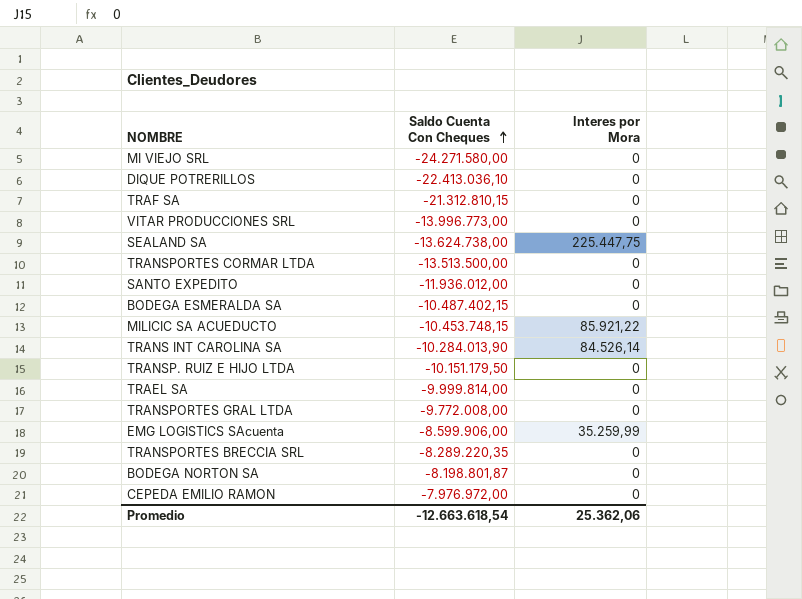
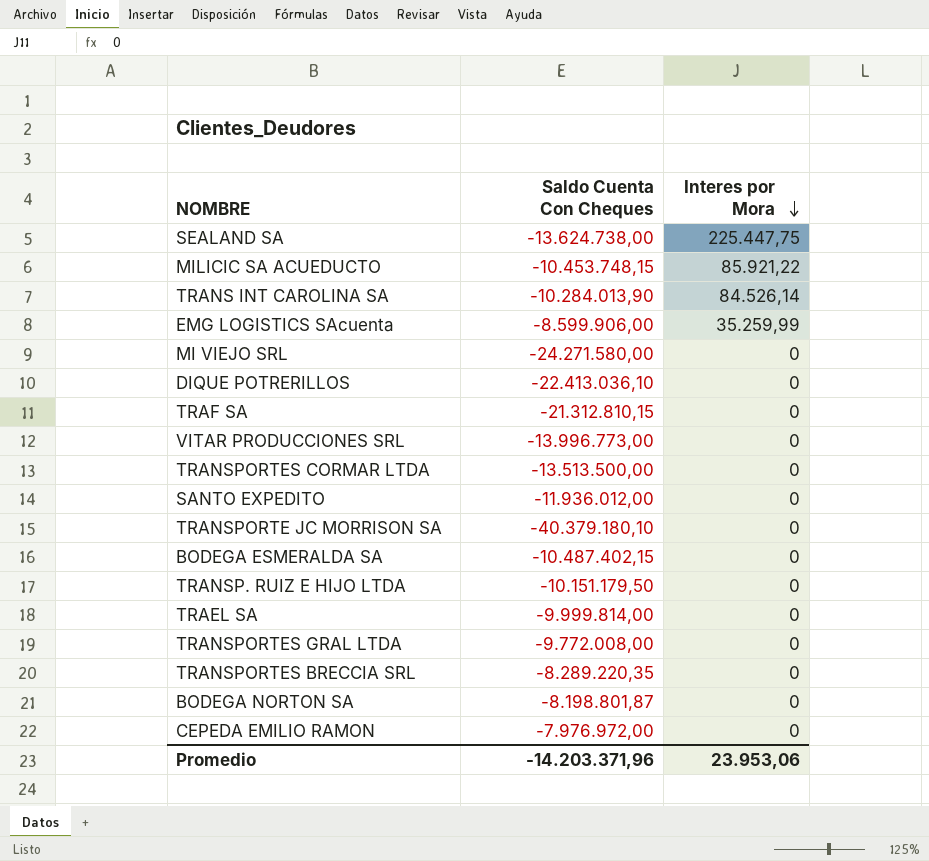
row order: Saldo Cuenta Con Cheques ascending -> Interes por Mora descending
row TRANSPORTE JC MORRISON SA: none -> -40.379.180,10 | 0
Promedio | Saldo Cuenta Con Cheques: -12.663.618,54 -> -14.203.371,96
Promedio | Interes por Mora: 25.362,06 -> 23.953,06

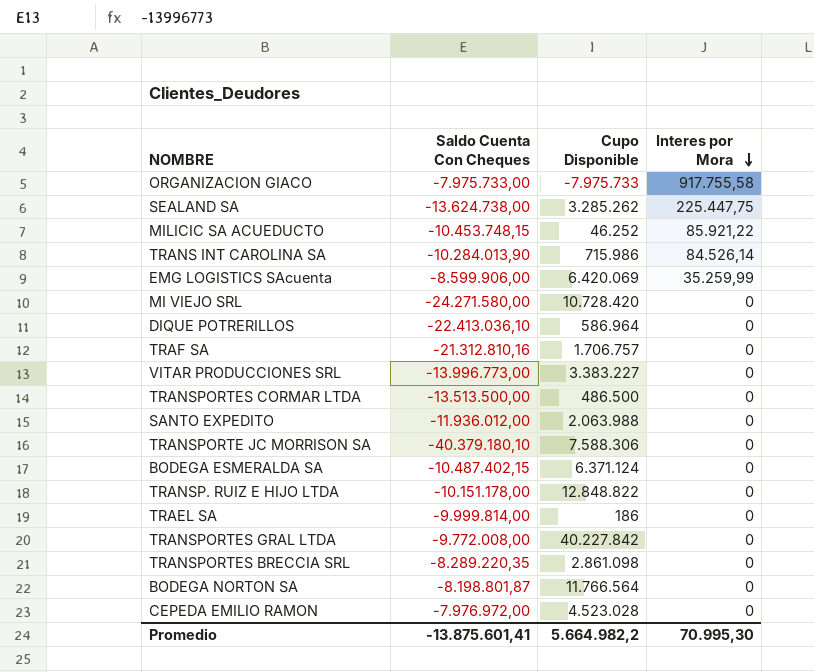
column Cupo Disponible | position: none -> 3
row ORGANIZACION GIACO: none -> -7.975.733,00 | -7.975.733 | 917.755,58
TRAF SA | Saldo Cuenta Con Cheques: -21.312.810,15 -> -21.312.810,16
TRANSP. RUIZ E HIJO LTDA | Saldo Cuenta Con Cheques: -10.151.179,50 -> -10.151.178,00
Promedio | Saldo Cuenta Con Cheques: -14.203.371,96 -> -13.875.601,41
Promedio | Interes por Mora: 23.953,06 -> 70.995,30

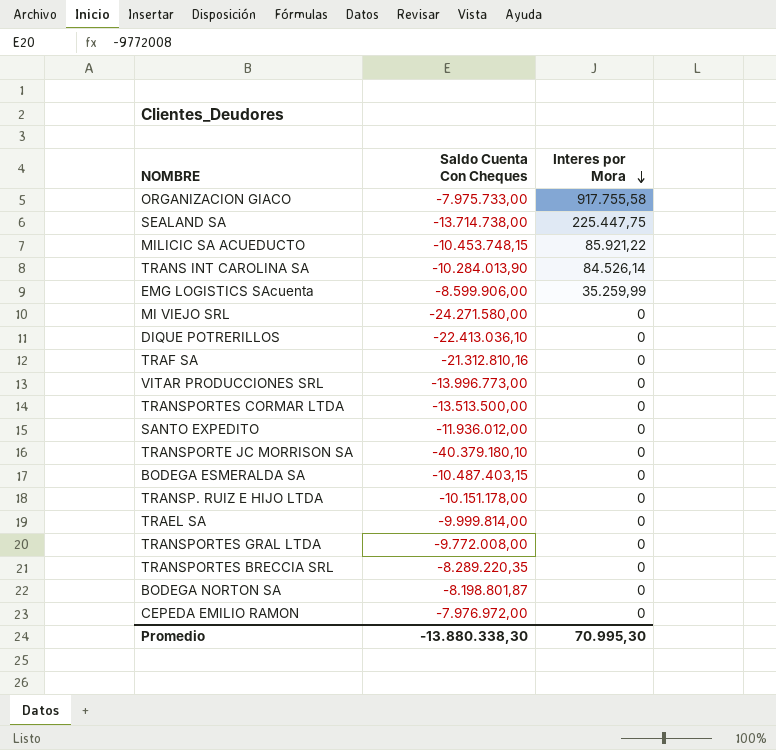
column Cupo Disponible | position: 3 -> none
SEALAND SA | Saldo Cuenta Con Cheques: -13.624.738,00 -> -13.714.738,00
BODEGA ESMERALDA SA | Saldo Cuenta Con Cheques: -10.487.402,15 -> -10.487.403,15
Promedio | Saldo Cuenta Con Cheques: -13.875.601,41 -> -13.880.338,30

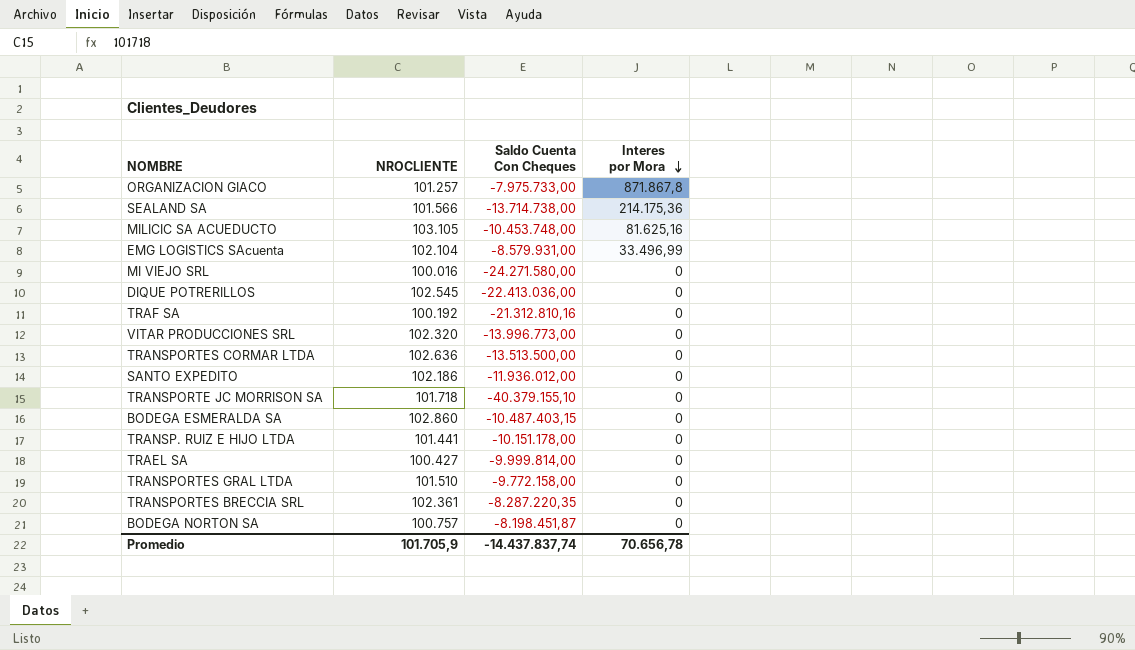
column NROCLIENTE | position: none -> 2
row TRANS INT CAROLINA SA: -10.284.013,90 | 84.526,14 -> none
row CEPEDA EMILIO RAMON: -7.976.972,00 | 0 -> none
ORGANIZACION GIACO | Interes por Mora: 917.755,58 -> 871.867,8
SEALAND SA | Interes por Mora: 225.447,75 -> 214.175,36
MILICIC SA ACUEDUCTO | Saldo Cuenta Con Cheques: -10.453.748,15 -> -10.453.748,00
MILICIC SA ACUEDUCTO | Interes por Mora: 85.921,22 -> 81.625,16
EMG LOGISTICS SAcuenta | Saldo Cuenta Con Cheques: -8.599.906,00 -> -8.579.931,00
EMG LOGISTICS SAcuenta | Interes por Mora: 35.259,99 -> 33.496,99
DIQUE POTRERILLOS | Saldo Cuenta Con Cheques: -22.413.036,10 -> -22.413.036,00
TRANSPORTE JC MORRISON SA | Saldo Cuenta Con Cheques: -40.379.180,10 -> -40.379.155,10
TRANSPORTES GRAL LTDA | Saldo Cuenta Con Cheques: -9.772.008,00 -> -9.772.158,00
TRANSPORTES BRECCIA SRL | Saldo Cuenta Con Cheques: -8.289.220,35 -> -8.287.220,35
BODEGA NORTON SA | Saldo Cuenta Con Cheques: -8.198.801,87 -> -8.198.451,87
Promedio | Saldo Cuenta Con Cheques: -13.880.338,30 -> -14.437.837,74
Promedio | Interes por Mora: 70.995,30 -> 70.656,78

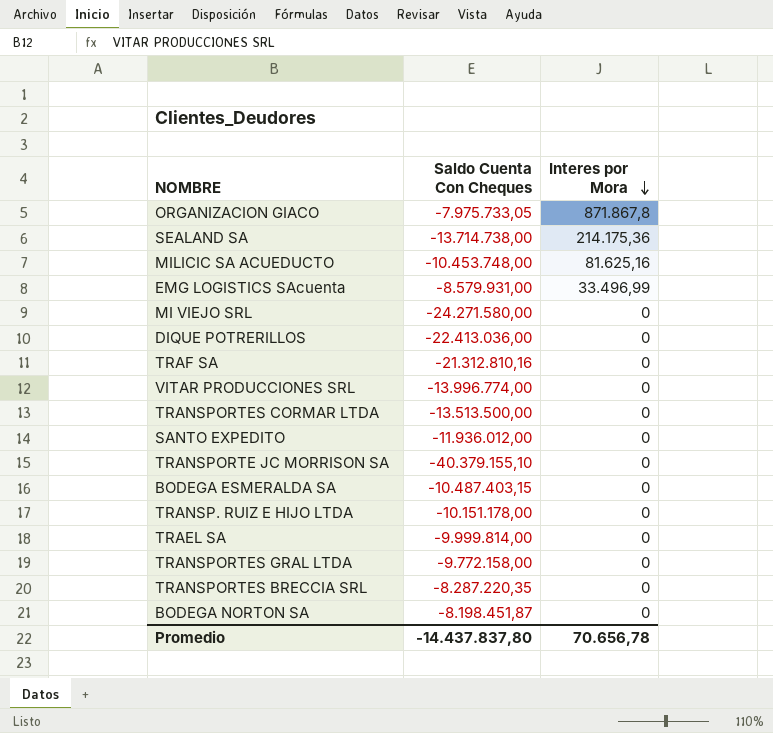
column NROCLIENTE | position: 2 -> none
ORGANIZACION GIACO | Saldo Cuenta Con Cheques: -7.975.733,00 -> -7.975.733,05
VITAR PRODUCCIONES SRL | Saldo Cuenta Con Cheques: -13.996.773,00 -> -13.996.774,00
Promedio | Saldo Cuenta Con Cheques: -14.437.837,74 -> -14.437.837,80

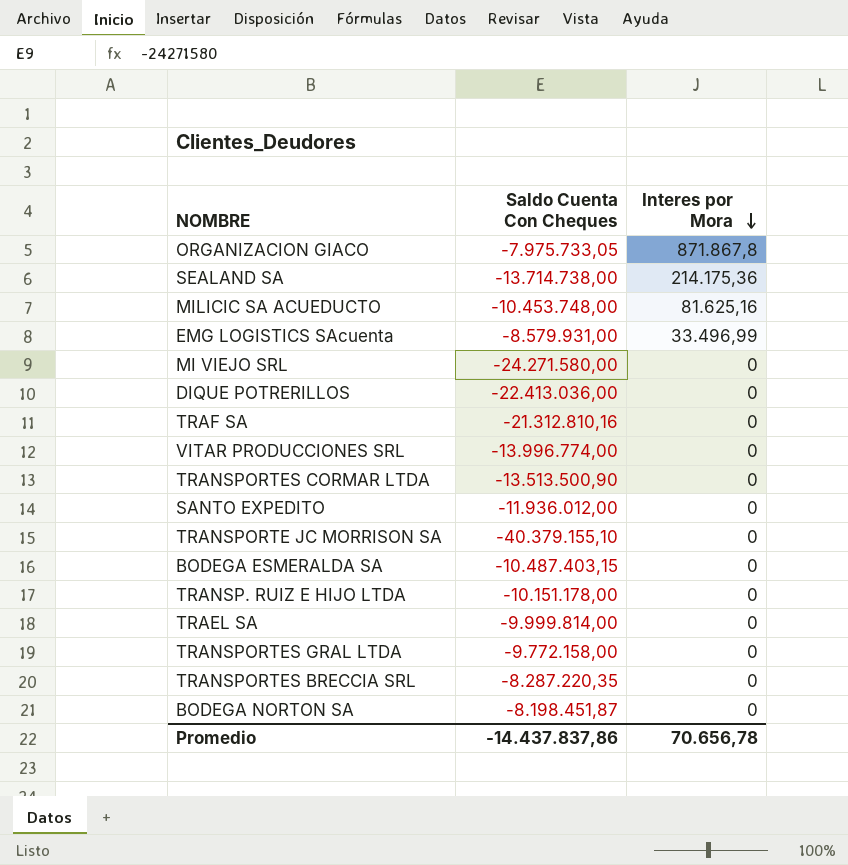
TRANSPORTES CORMAR LTDA | Saldo Cuenta Con Cheques: -13.513.500,00 -> -13.513.500,90
Promedio | Saldo Cuenta Con Cheques: -14.437.837,80 -> -14.437.837,86

